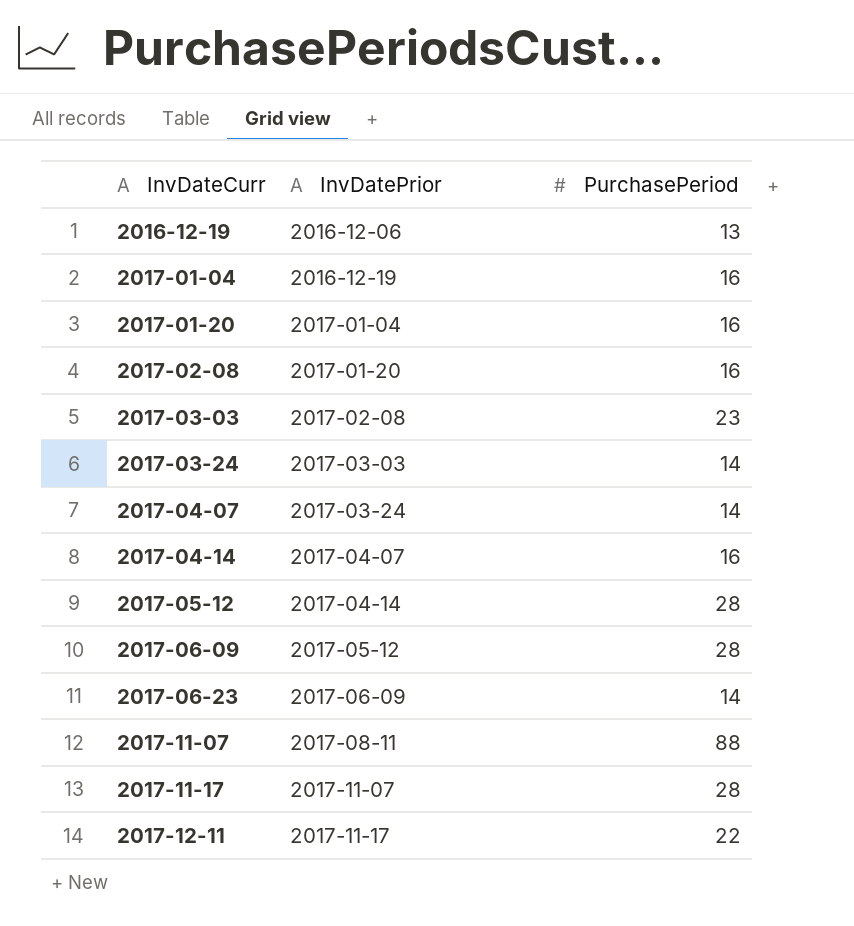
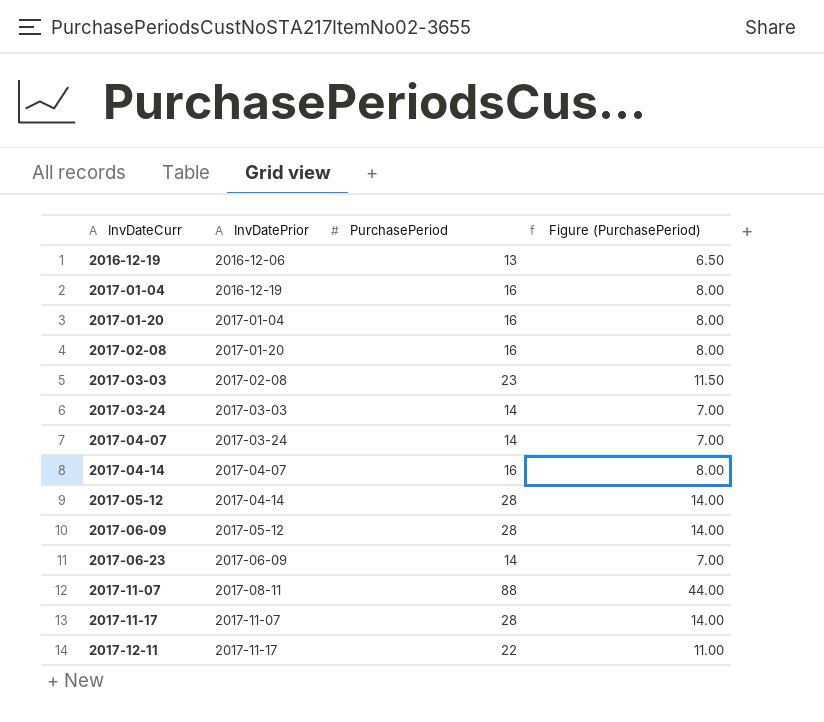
column Figure (PurchasePeriod) | formula: none -> [PurchasePeriod] * 0.5

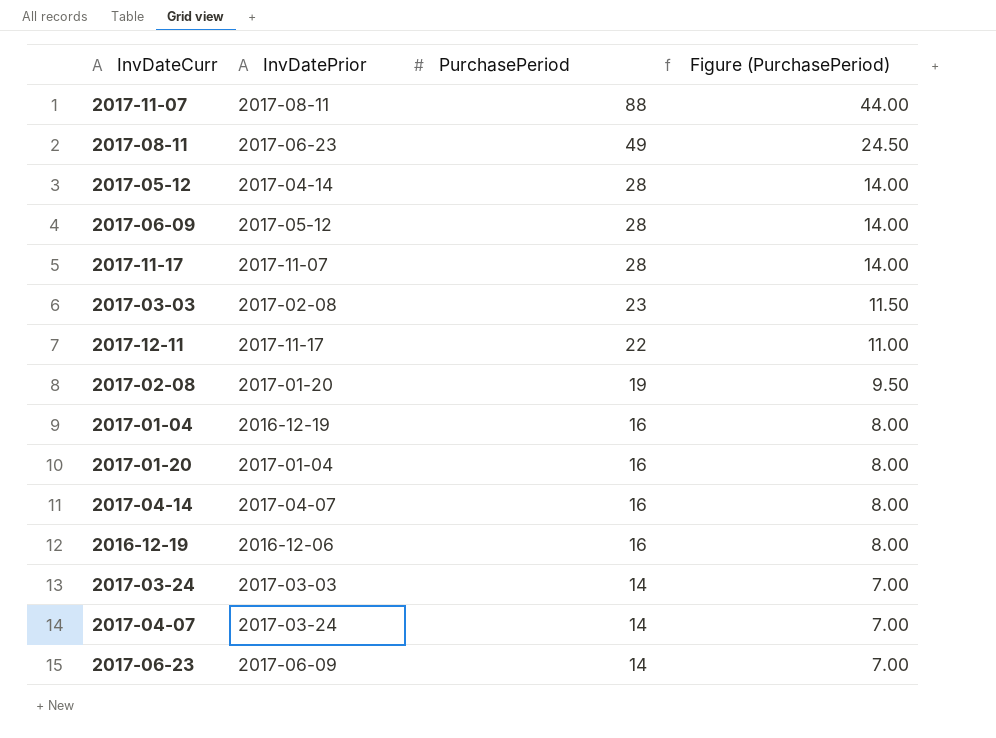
row order: InvDateCurr ascending -> PurchasePeriod descending
row 2017-08-11: none -> 2017-06-23 | 49 | 24.50
2017-02-08 | PurchasePeriod: 16 -> 19
2017-02-08 | Figure (PurchasePeriod): 8.00 -> 9.50
2016-12-19 | PurchasePeriod: 13 -> 16
2016-12-19 | Figure (PurchasePeriod): 6.50 -> 8.00

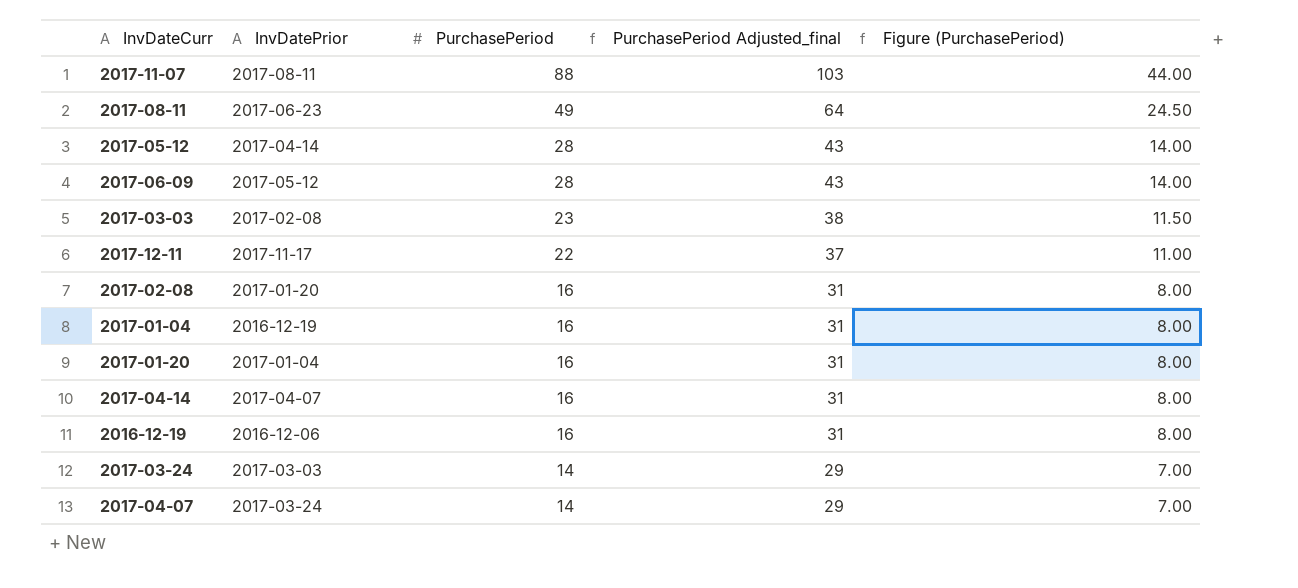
column PurchasePeriod Adjusted_final | formula: none -> [PurchasePeriod] + 15
row 2017-11-17: 2017-11-07 | 28 | 14.00 -> none
row 2017-06-23: 2017-06-09 | 14 | 7.00 -> none
2017-02-08 | PurchasePeriod: 19 -> 16
2017-02-08 | Figure (PurchasePeriod): 9.50 -> 8.00

